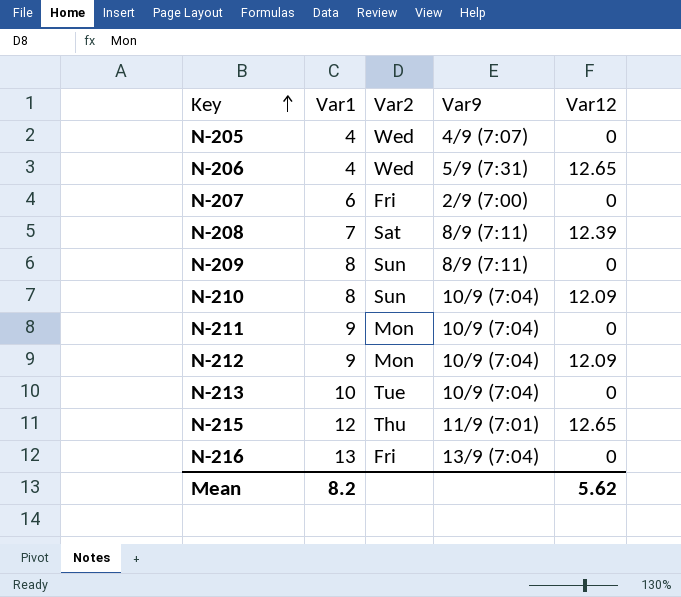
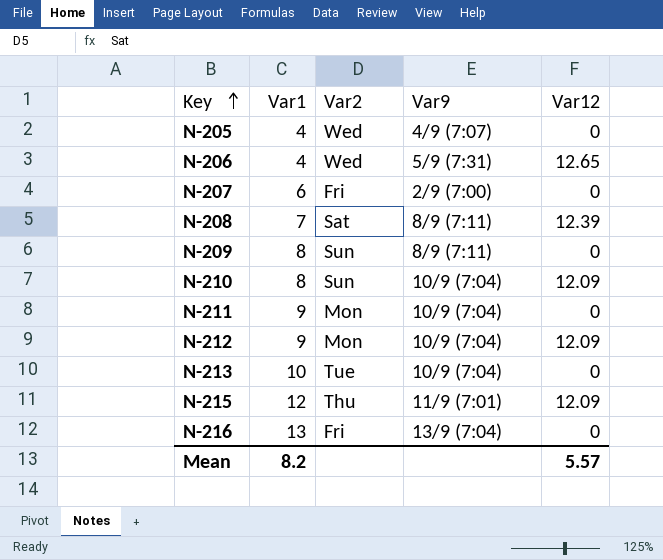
N-215 | Var12: 12.65 -> 12.09
Mean | Var12: 5.62 -> 5.57

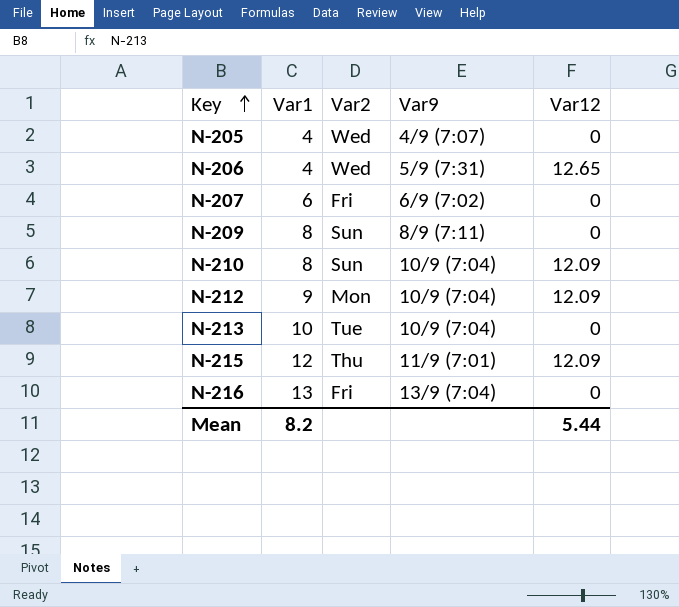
row N-208: 7 | Sat | 8/9 (7:11) | 12.39 -> none
row N-211: 9 | Mon | 10/9 (7:04) | 0 -> none
N-207 | Var9: 2/9 (7:00) -> 6/9 (7:02)
Mean | Var12: 5.57 -> 5.44

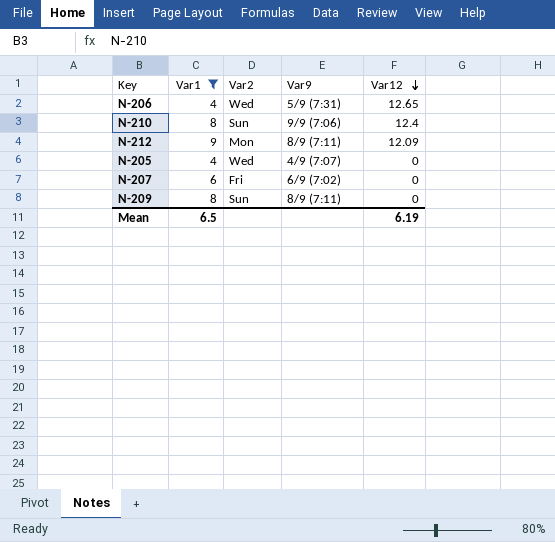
filter: none -> Var1 <= 9
row order: Key ascending -> Var12 descending
N-210 | Var9: 10/9 (7:04) -> 9/9 (7:06)
N-210 | Var12: 12.09 -> 12.4
N-212 | Var9: 10/9 (7:04) -> 8/9 (7:11)
Mean | Var1: 8.2 -> 6.5
Mean | Var12: 5.44 -> 6.19

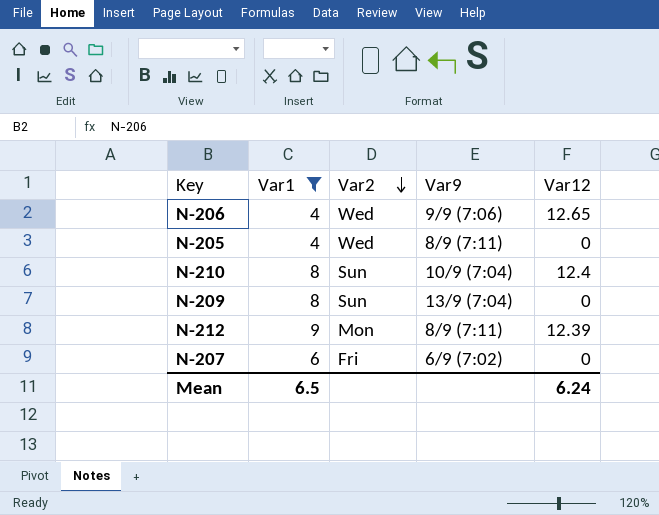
row order: Var12 descending -> Var2 descending
N-206 | Var9: 5/9 (7:31) -> 9/9 (7:06)
N-205 | Var9: 4/9 (7:07) -> 8/9 (7:11)
N-210 | Var9: 9/9 (7:06) -> 10/9 (7:04)
N-209 | Var9: 8/9 (7:11) -> 13/9 (7:04)
N-212 | Var12: 12.09 -> 12.39
Mean | Var12: 6.19 -> 6.24

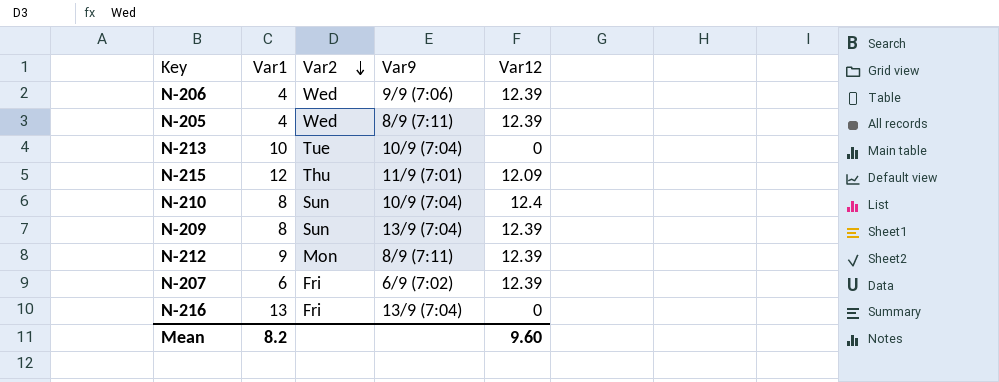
filter: Var1 <= 9 -> none
N-206 | Var12: 12.65 -> 12.39
N-205 | Var12: 0 -> 12.39
N-209 | Var12: 0 -> 12.39
N-207 | Var12: 0 -> 12.39
Mean | Var1: 6.5 -> 8.2
Mean | Var12: 6.24 -> 9.60

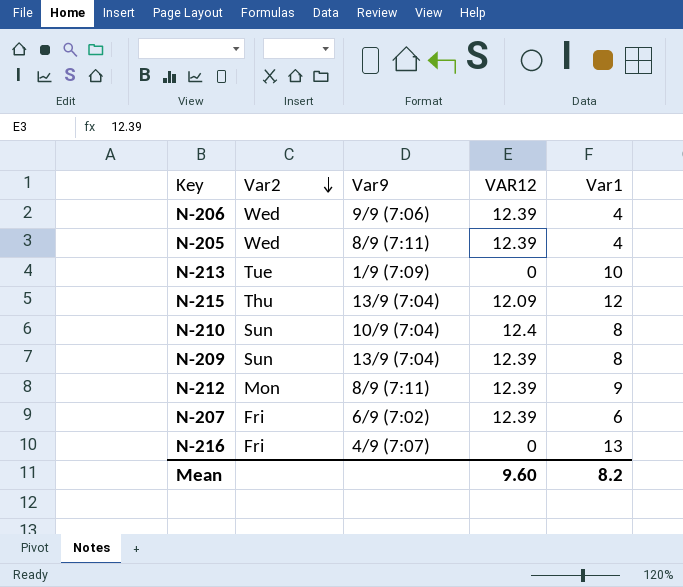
column name: Var12 -> VAR12
column Var1 | position: 2 -> 5
N-213 | Var9: 10/9 (7:04) -> 1/9 (7:09)
N-215 | Var9: 11/9 (7:01) -> 13/9 (7:04)
N-216 | Var9: 13/9 (7:04) -> 4/9 (7:07)

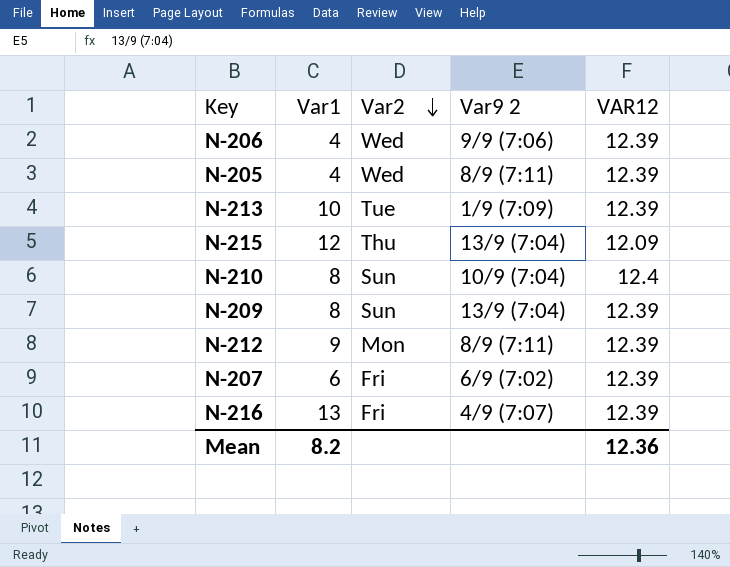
column Var1 | position: 5 -> 2
column name: Var9 -> Var9 2
N-213 | VAR12: 0 -> 12.39
N-216 | VAR12: 0 -> 12.39
Mean | VAR12: 9.60 -> 12.36

